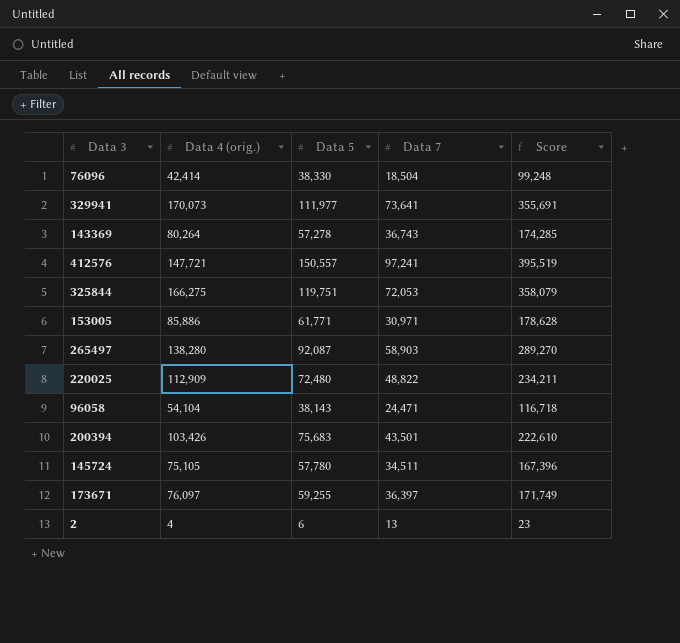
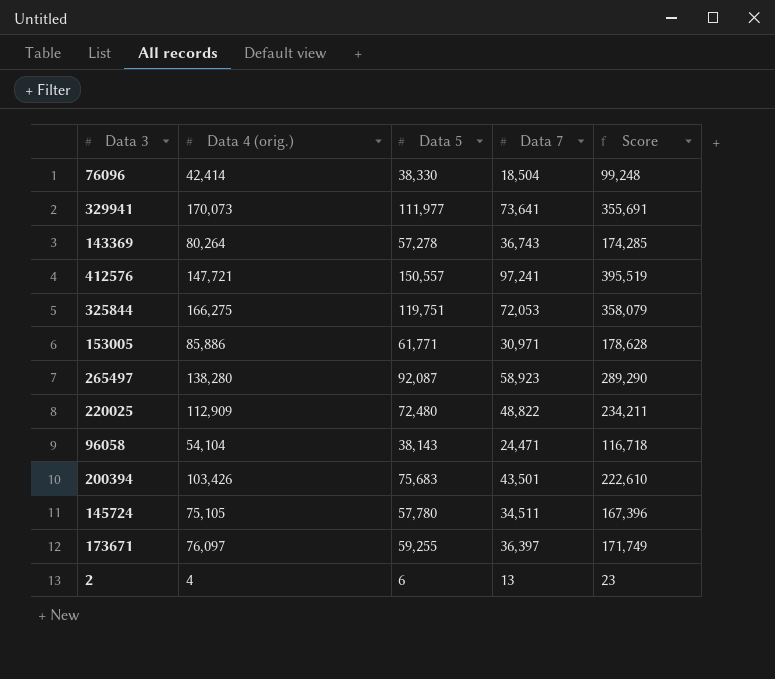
265497 | Data 7: 58,903 -> 58,923
265497 | Score: 289,270 -> 289,290

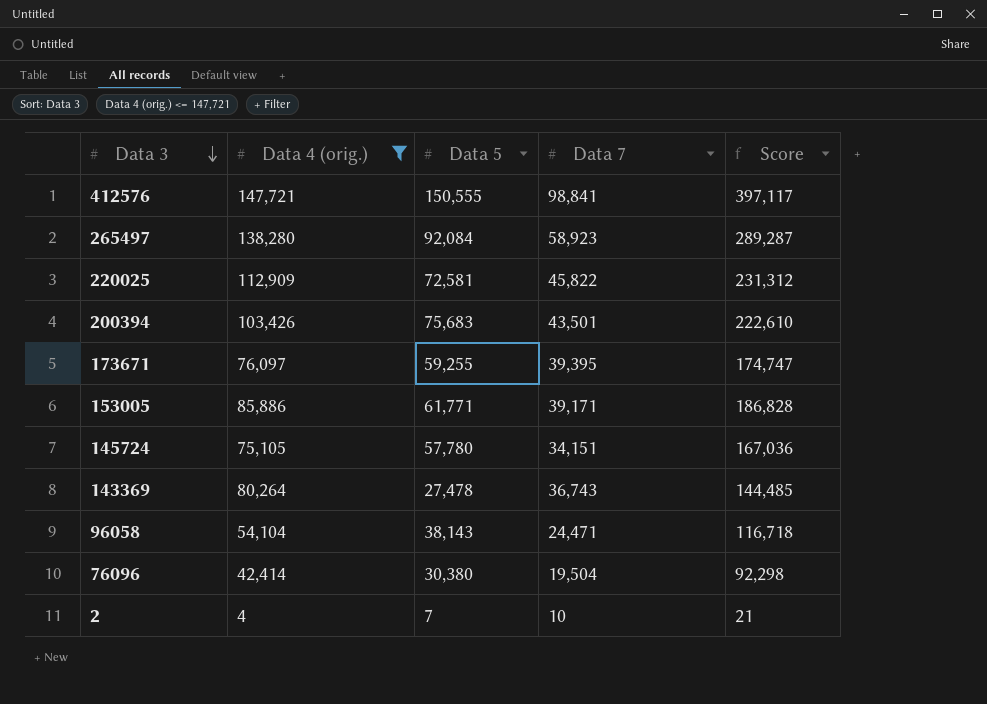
filter: none -> Data 4 (orig.) <= 147,721
row order: none -> Data 3 descending
412576 | Data 5: 150,557 -> 150,555
412576 | Data 7: 97,241 -> 98,841
412576 | Score: 395,519 -> 397,117
265497 | Data 5: 92,087 -> 92,084
265497 | Score: 289,290 -> 289,287
220025 | Data 5: 72,480 -> 72,581
220025 | Data 7: 48,822 -> 45,822
220025 | Score: 234,211 -> 231,312
173671 | Data 7: 36,397 -> 39,395
173671 | Score: 171,749 -> 174,747
153005 | Data 7: 30,971 -> 39,171
153005 | Score: 178,628 -> 186,828
145724 | Data 7: 34,511 -> 34,151
145724 | Score: 167,396 -> 167,036
143369 | Data 5: 57,278 -> 27,478
143369 | Score: 174,285 -> 144,485
76096 | Data 5: 38,330 -> 30,380
76096 | Data 7: 18,504 -> 19,504
76096 | Score: 99,248 -> 92,298
2 | Data 5: 6 -> 7
2 | Data 7: 13 -> 10
2 | Score: 23 -> 21

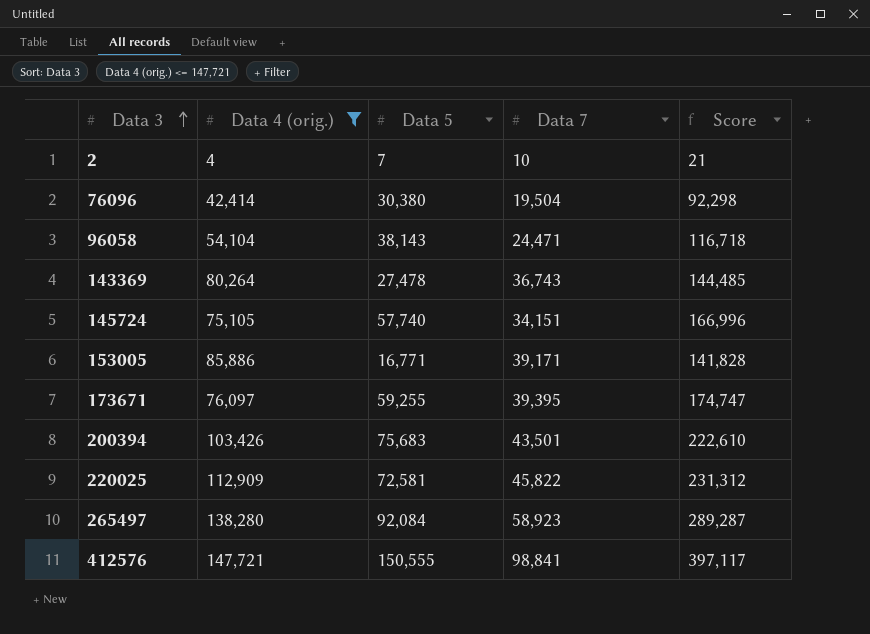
row order: Data 3 descending -> Data 3 ascending
145724 | Data 5: 57,780 -> 57,740
145724 | Score: 167,036 -> 166,996
153005 | Data 5: 61,771 -> 16,771
153005 | Score: 186,828 -> 141,828

